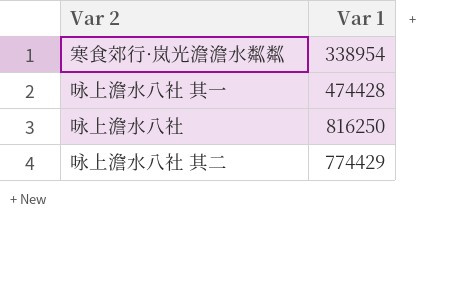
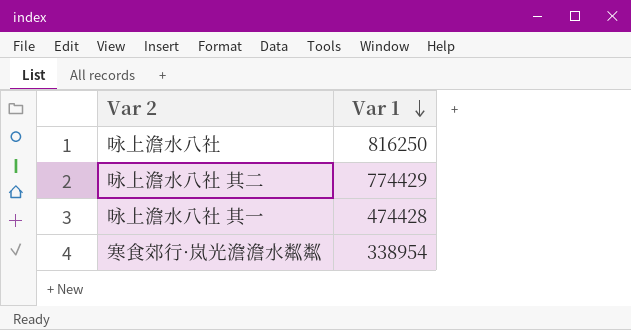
row order: none -> Var 1 descending

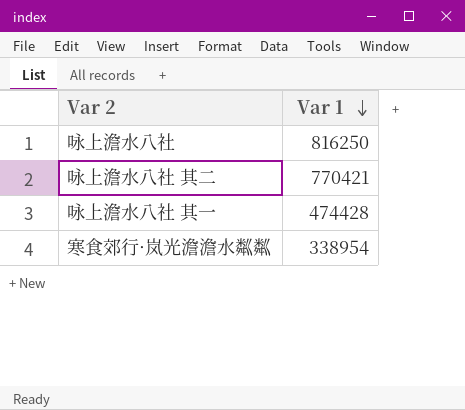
咏上澹水八社 其二 | Var 1: 774429 -> 770421

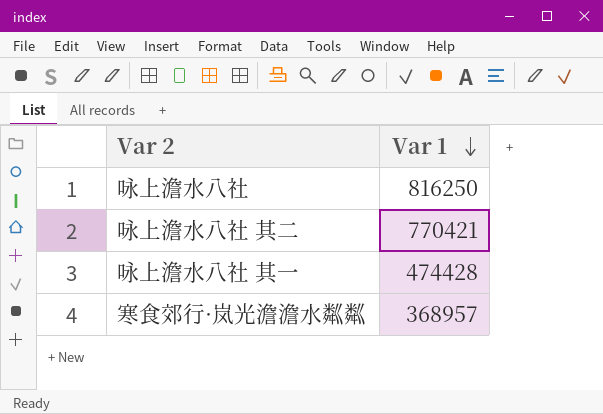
寒食郊行·岚光澹澹水粼粼 | Var 1: 338954 -> 368957

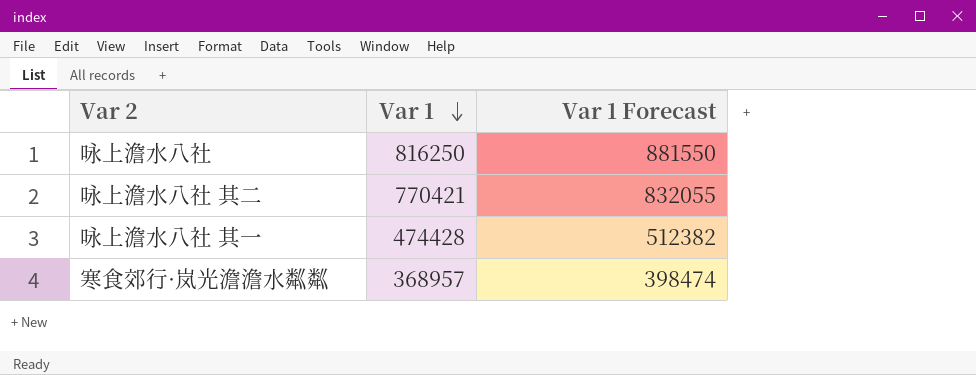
column Var 1 Forecast | formula: none -> [Var 1] * 1.08

